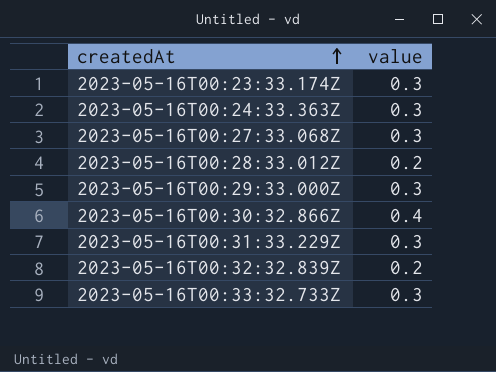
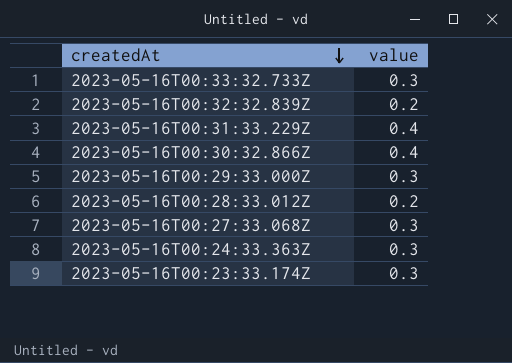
row order: createdAt ascending -> createdAt descending
2023-05-16T00:31:33.229Z | value: 0.3 -> 0.4

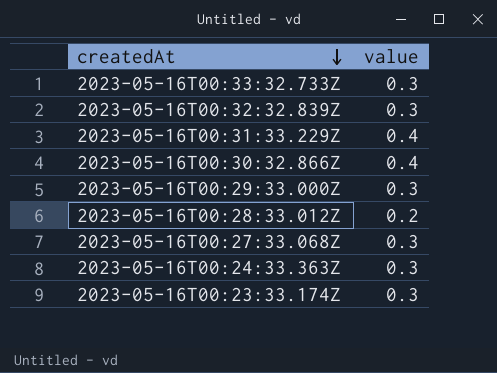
2023-05-16T00:32:32.839Z | value: 0.2 -> 0.3

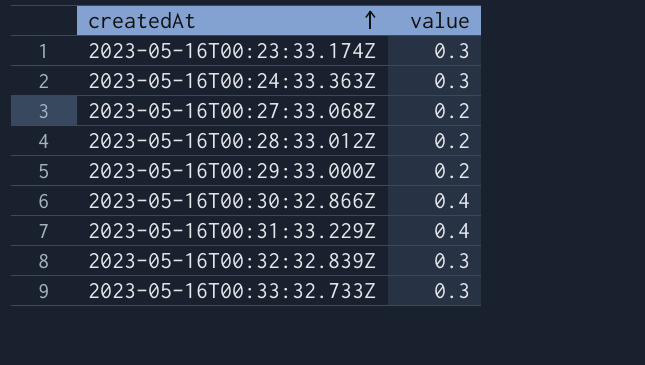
row order: createdAt descending -> createdAt ascending
2023-05-16T00:27:33.068Z | value: 0.3 -> 0.2
2023-05-16T00:29:33.000Z | value: 0.3 -> 0.2

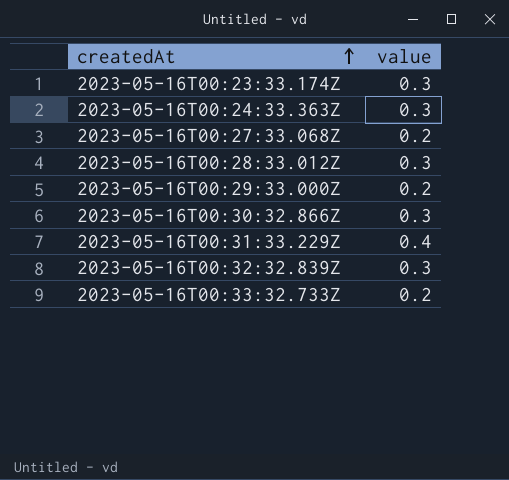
2023-05-16T00:28:33.012Z | value: 0.2 -> 0.3
2023-05-16T00:30:32.866Z | value: 0.4 -> 0.3
2023-05-16T00:33:32.733Z | value: 0.3 -> 0.2

